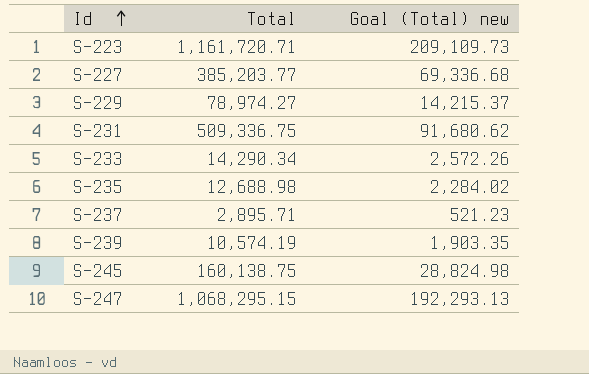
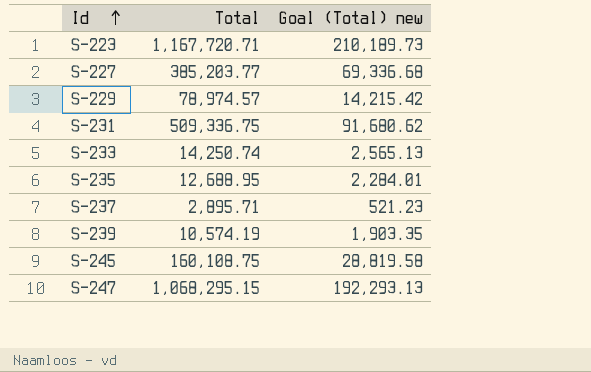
S-223 | Total: 1,161,720.71 -> 1,167,720.71
S-223 | Goal (Total) new: 209,109.73 -> 210,189.73
S-229 | Total: 78,974.27 -> 78,974.57
S-229 | Goal (Total) new: 14,215.37 -> 14,215.42
S-233 | Total: 14,290.34 -> 14,250.74
S-233 | Goal (Total) new: 2,572.26 -> 2,565.13
S-235 | Total: 12,688.98 -> 12,688.95
S-235 | Goal (Total) new: 2,284.02 -> 2,284.01
S-245 | Total: 160,138.75 -> 160,108.75
S-245 | Goal (Total) new: 28,824.98 -> 28,819.58

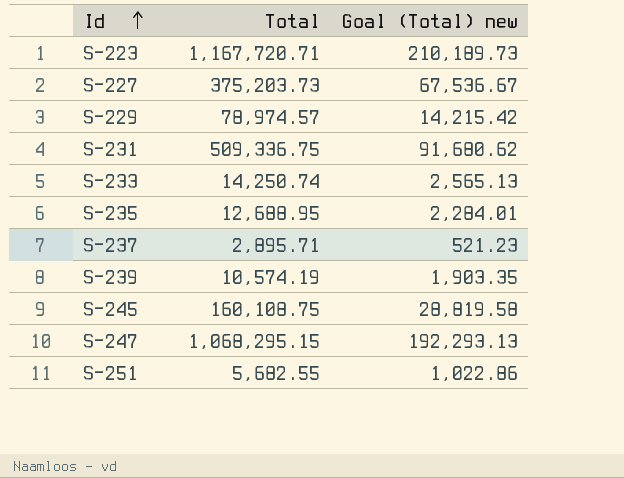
S-227 | Total: 385,203.77 -> 375,203.73
S-227 | Goal (Total) new: 69,336.68 -> 67,536.67
row S-251: none -> 5,682.55 | 1,022.86

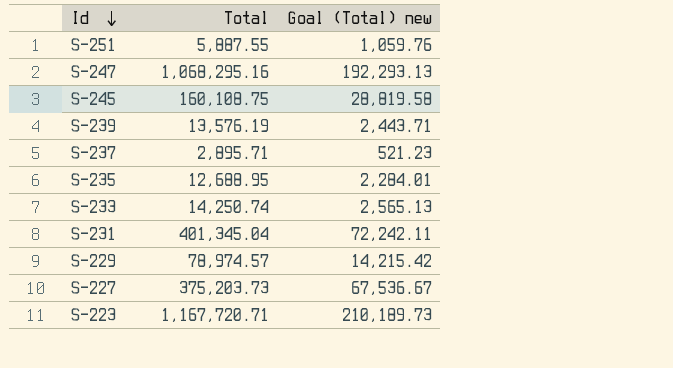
row order: Id ascending -> Id descending
S-251 | Total: 5,682.55 -> 5,887.55
S-251 | Goal (Total) new: 1,022.86 -> 1,059.76
S-247 | Total: 1,068,295.15 -> 1,068,295.16
S-239 | Total: 10,574.19 -> 13,576.19
S-239 | Goal (Total) new: 1,903.35 -> 2,443.71
S-231 | Total: 509,336.75 -> 401,345.04
S-231 | Goal (Total) new: 91,680.62 -> 72,242.11

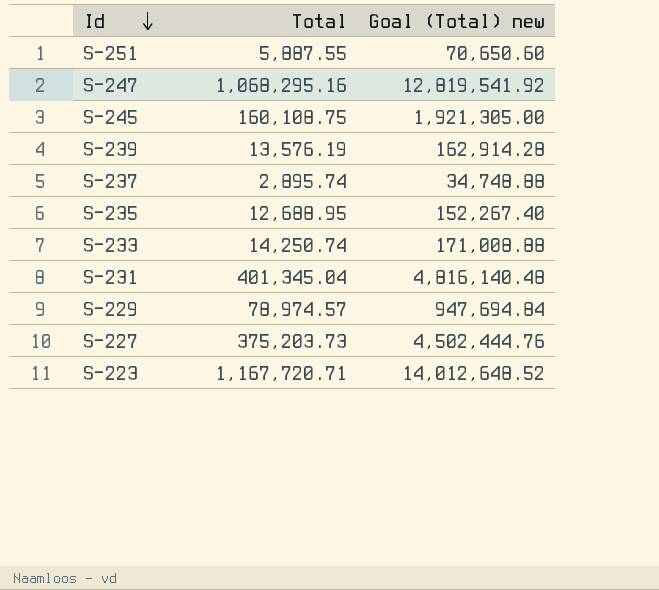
column Goal (Total) new | formula: [Total] * 0.18 -> [Total] * 12
S-237 | Total: 2,895.71 -> 2,895.74

